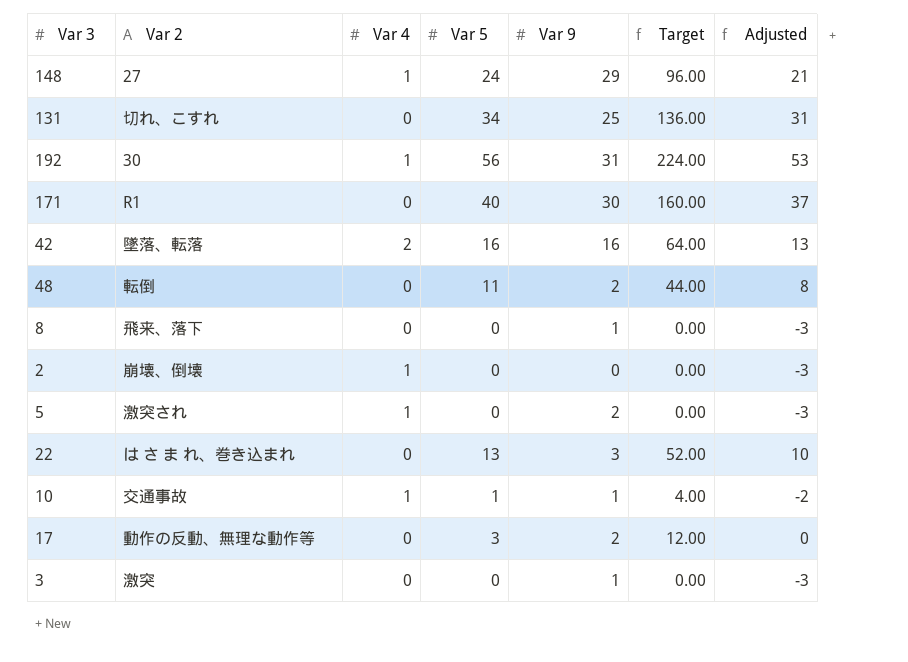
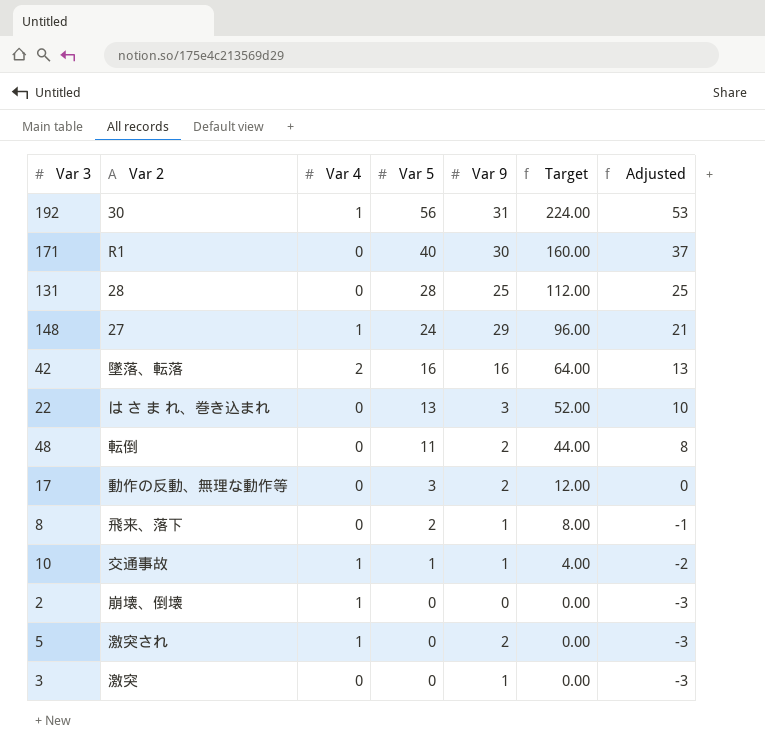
row order: none -> Var 5 descending
131 | Var 2: 切れ、こすれ -> 28
131 | Var 5: 34 -> 28
131 | Target: 136.00 -> 112.00
131 | Adjusted: 31 -> 25
8 | Var 5: 0 -> 2
8 | Target: 0.00 -> 8.00
8 | Adjusted: -3 -> -1

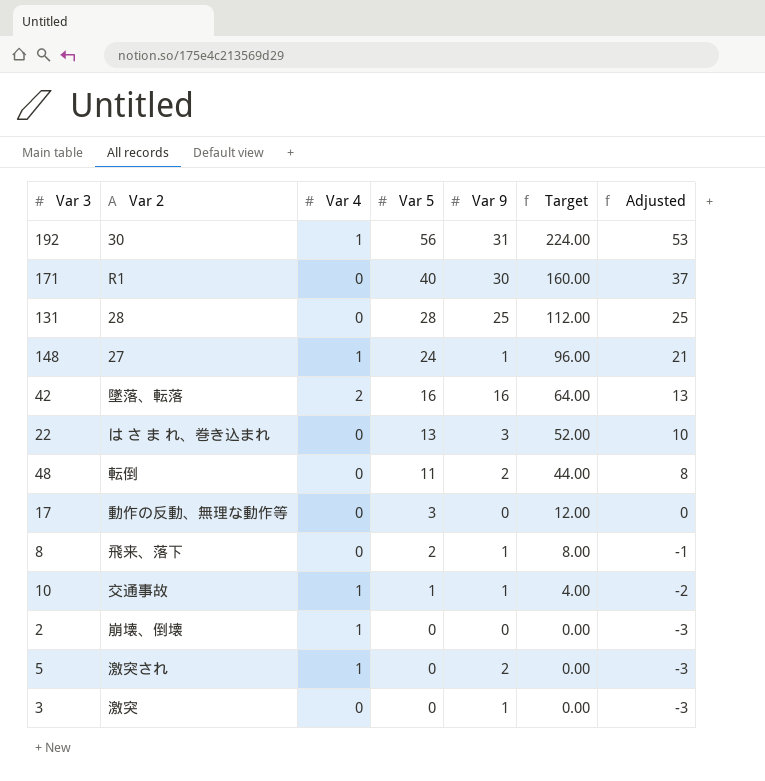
148 | Var 9: 29 -> 1
17 | Var 9: 2 -> 0

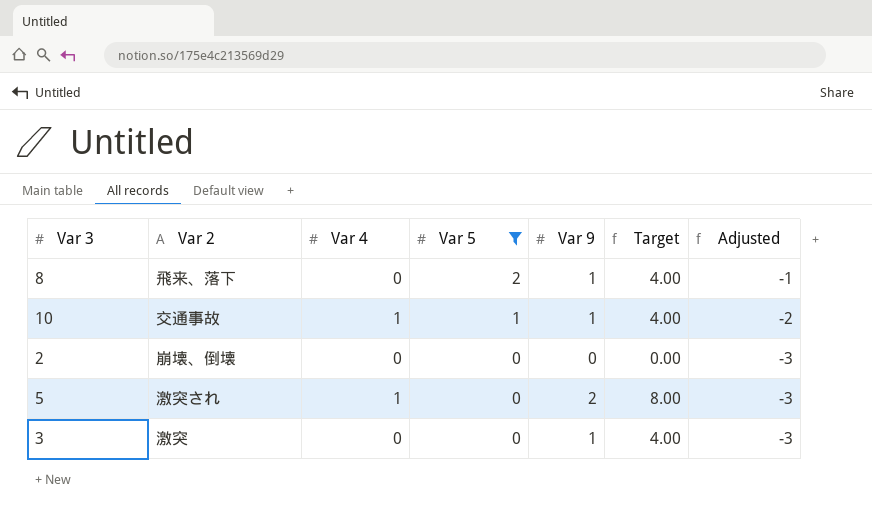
filter: none -> Var 5 <= 2
column Target | formula: [Var 5] * 4 -> [Var 9] * 4
2 | Var 4: 1 -> 0

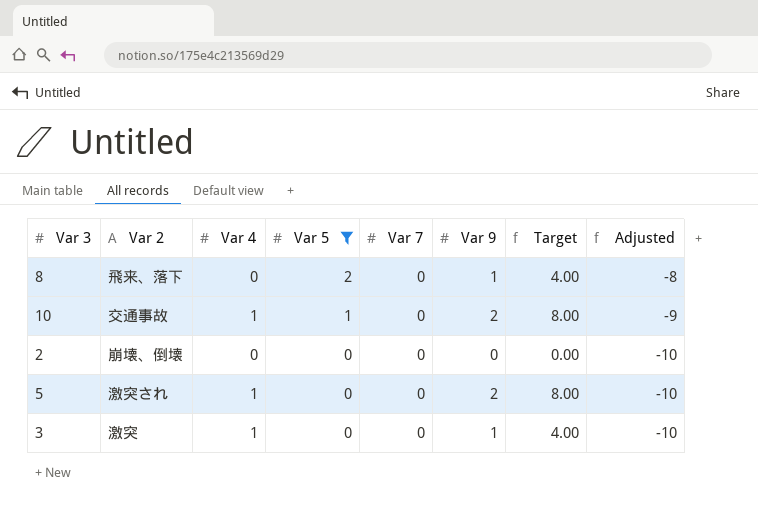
column Var 7 | position: none -> 5
column Adjusted | formula: [Var 5] - 3 -> [Var 5] - 10
10 | Var 9: 1 -> 2
10 | Target: 4.00 -> 8.00
3 | Var 4: 0 -> 1

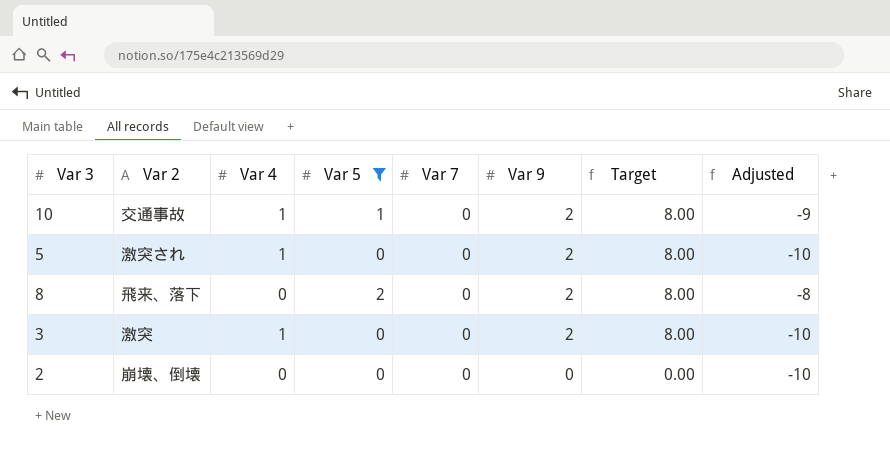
row order: Var 5 descending -> Var 9 descending
8 | Var 9: 1 -> 2
8 | Target: 4.00 -> 8.00
3 | Var 9: 1 -> 2
3 | Target: 4.00 -> 8.00

